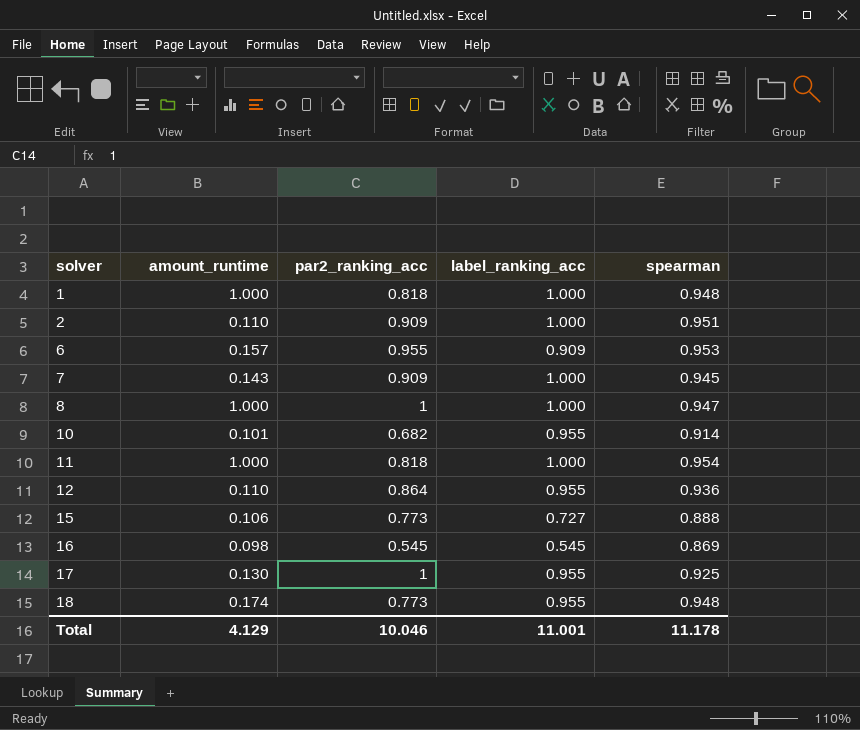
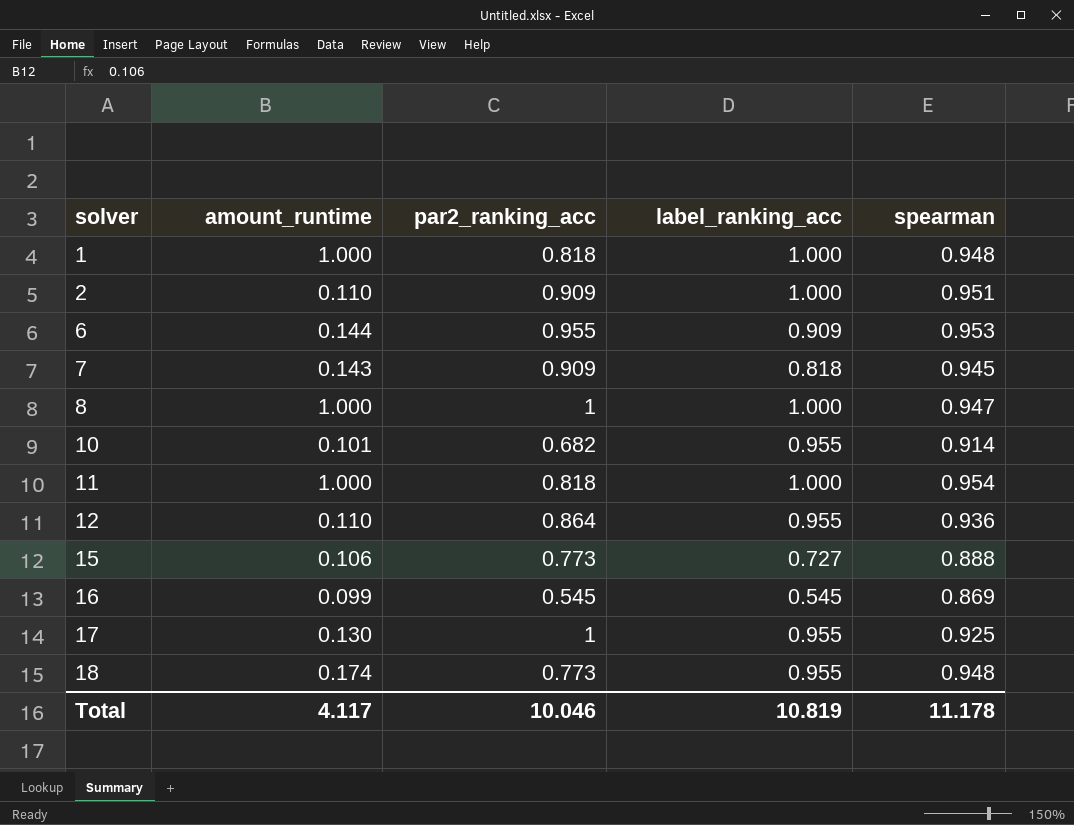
6 | amount_runtime: 0.157 -> 0.144
7 | label_ranking_acc: 1.000 -> 0.818
16 | amount_runtime: 0.098 -> 0.099
Total | amount_runtime: 4.129 -> 4.117
Total | label_ranking_acc: 11.001 -> 10.819

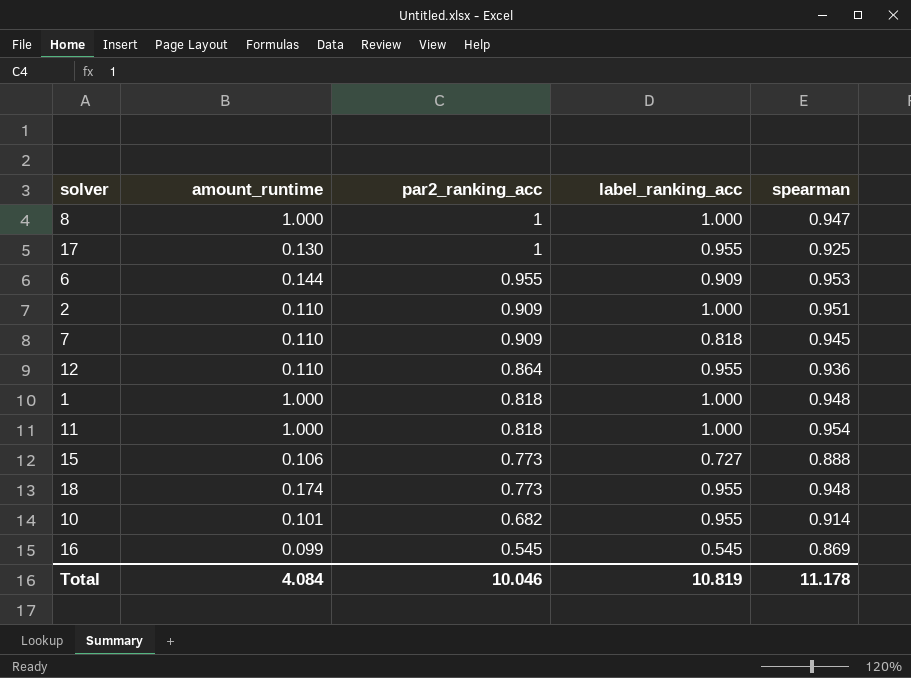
row order: solver ascending -> par2_ranking_acc descending
7 | amount_runtime: 0.143 -> 0.110
Total | amount_runtime: 4.117 -> 4.084

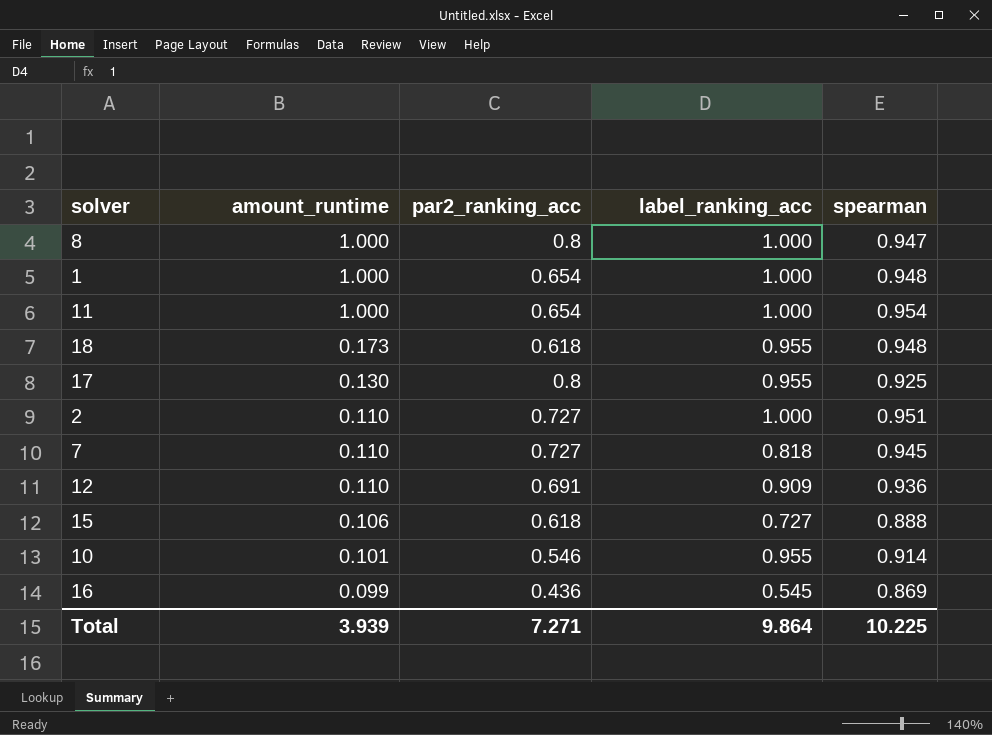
row order: par2_ranking_acc descending -> amount_runtime descending
row 6: 0.144 | 0.955 | 0.909 | 0.953 -> none
8 | par2_ranking_acc: 1 -> 0.8
1 | par2_ranking_acc: 0.818 -> 0.654
11 | par2_ranking_acc: 0.818 -> 0.654
18 | amount_runtime: 0.174 -> 0.173
18 | par2_ranking_acc: 0.773 -> 0.618
17 | par2_ranking_acc: 1 -> 0.8
2 | par2_ranking_acc: 0.909 -> 0.727
7 | par2_ranking_acc: 0.909 -> 0.727
12 | par2_ranking_acc: 0.864 -> 0.691
12 | label_ranking_acc: 0.955 -> 0.909
15 | par2_ranking_acc: 0.773 -> 0.618
10 | par2_ranking_acc: 0.682 -> 0.546
16 | par2_ranking_acc: 0.545 -> 0.436
Total | amount_runtime: 4.084 -> 3.939
Total | par2_ranking_acc: 10.046 -> 7.271
Total | label_ranking_acc: 10.819 -> 9.864
Total | spearman: 11.178 -> 10.225

